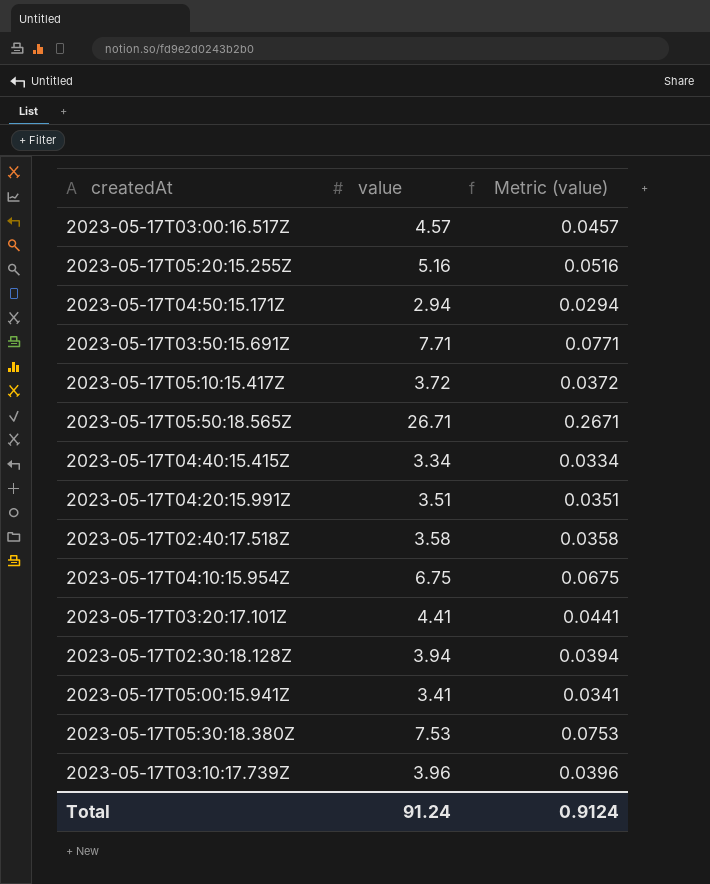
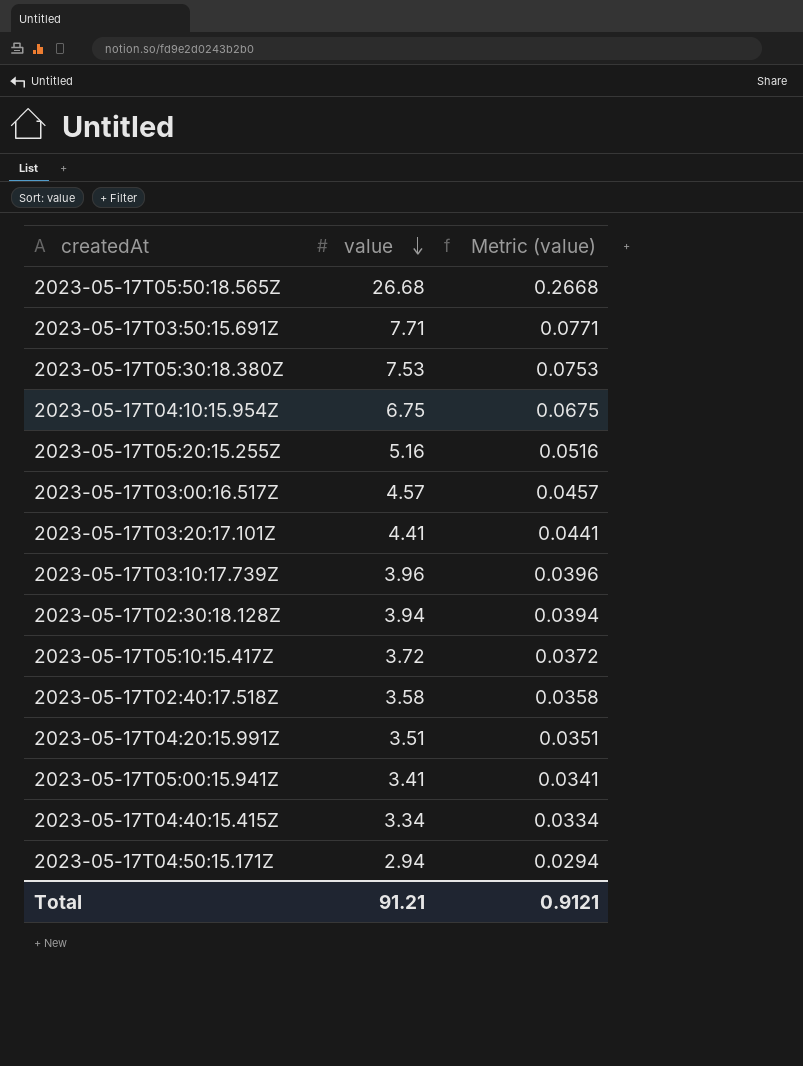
row order: none -> value descending
2023-05-17T05:50:18.565Z | value: 26.71 -> 26.68
2023-05-17T05:50:18.565Z | Metric (value): 0.2671 -> 0.2668
Total | value: 91.24 -> 91.21
Total | Metric (value): 0.9124 -> 0.9121

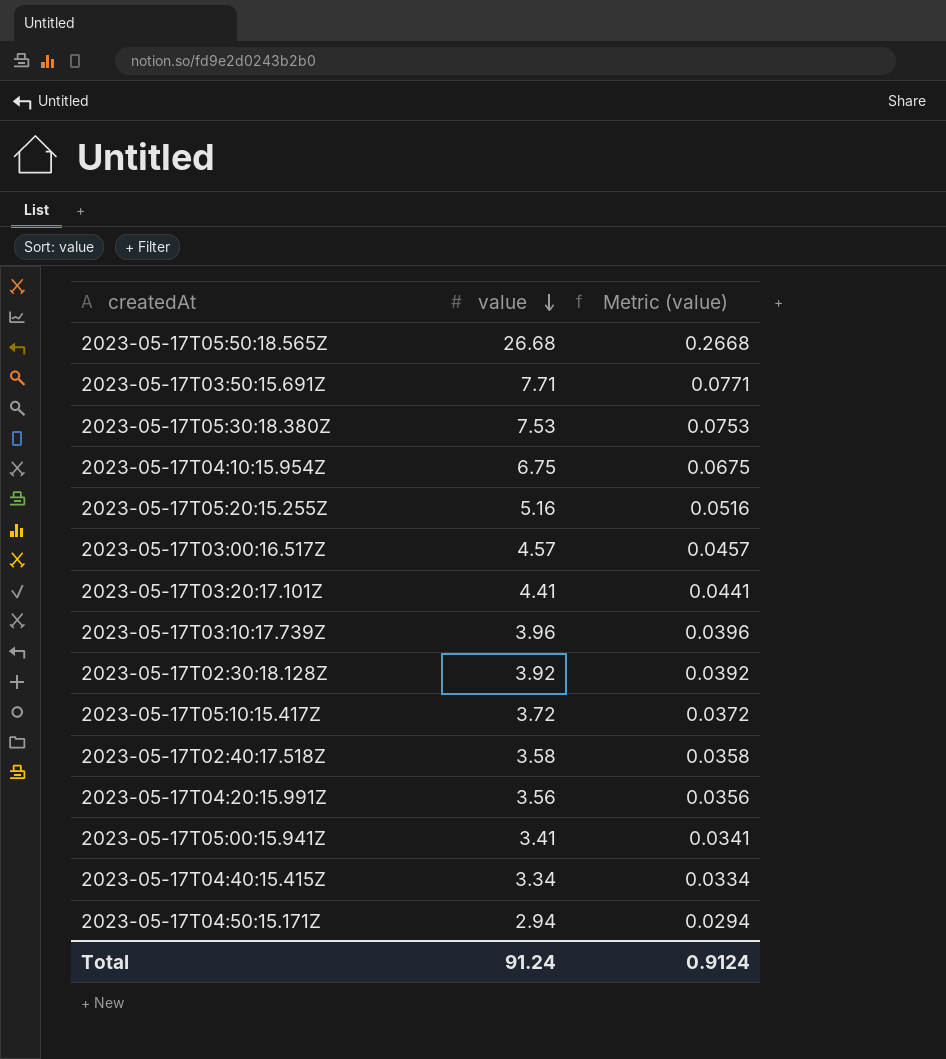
2023-05-17T02:30:18.128Z | value: 3.94 -> 3.92
2023-05-17T02:30:18.128Z | Metric (value): 0.0394 -> 0.0392
2023-05-17T04:20:15.991Z | value: 3.51 -> 3.56
2023-05-17T04:20:15.991Z | Metric (value): 0.0351 -> 0.0356
Total | value: 91.21 -> 91.24
Total | Metric (value): 0.9121 -> 0.9124

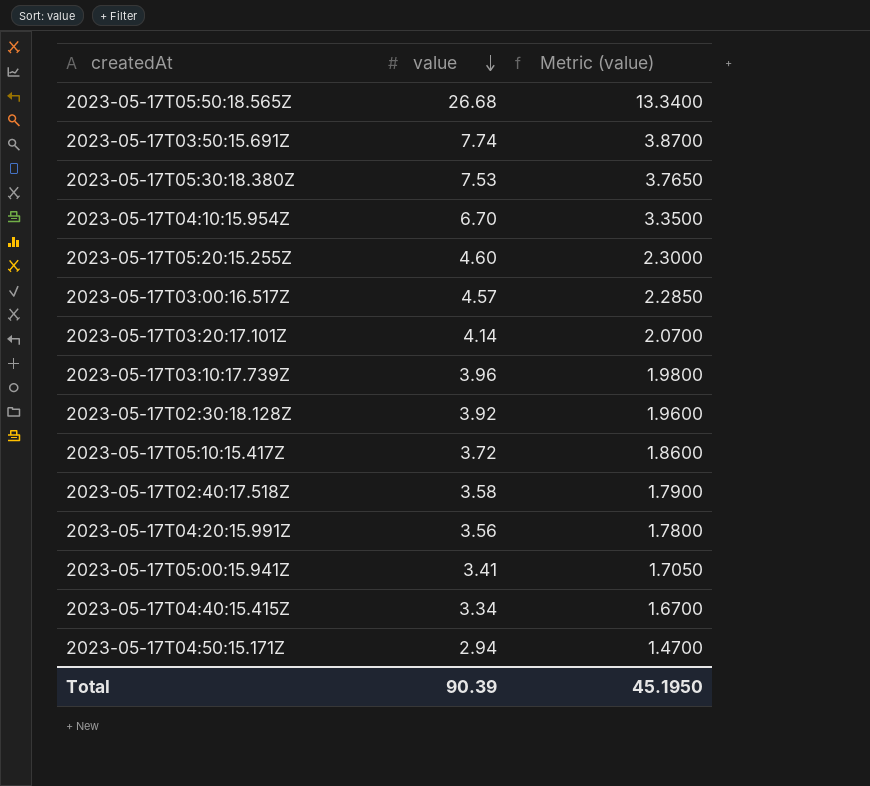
column Metric (value) | formula: [value] * 0.01 -> [value] * 0.5
2023-05-17T03:50:15.691Z | value: 7.71 -> 7.74
2023-05-17T04:10:15.954Z | value: 6.75 -> 6.70
2023-05-17T05:20:15.255Z | value: 5.16 -> 4.60
2023-05-17T03:20:17.101Z | value: 4.41 -> 4.14
Total | value: 91.24 -> 90.39
Total | Metric (value): 0.9124 -> 45.1950

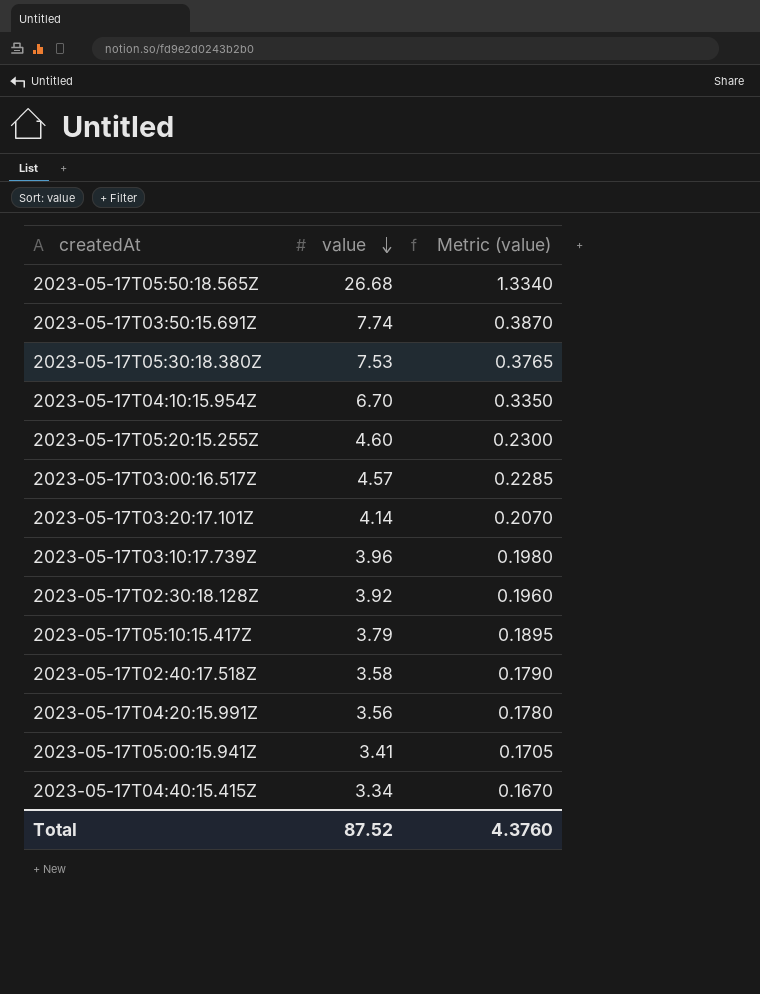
column Metric (value) | formula: [value] * 0.5 -> [value] * 0.05
row 2023-05-17T04:50:15.171Z: 2.94 | 1.4700 -> none
2023-05-17T05:10:15.417Z | value: 3.72 -> 3.79
Total | value: 90.39 -> 87.52
Total | Metric (value): 45.1950 -> 4.3760

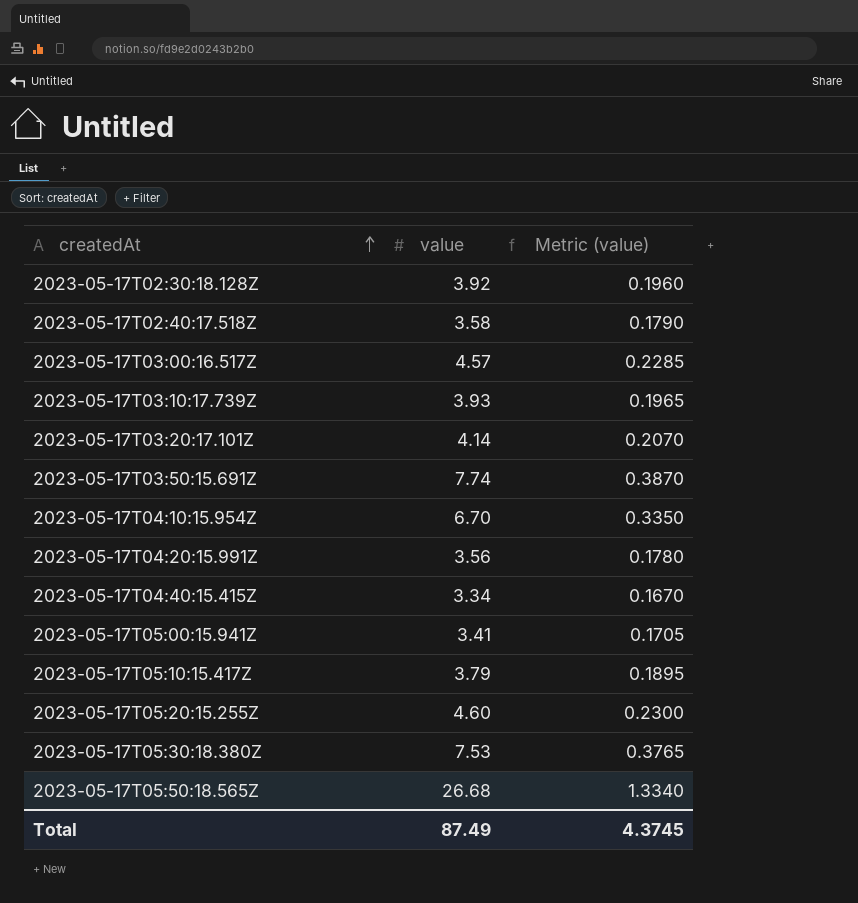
row order: value descending -> createdAt ascending
2023-05-17T03:10:17.739Z | value: 3.96 -> 3.93
2023-05-17T03:10:17.739Z | Metric (value): 0.1980 -> 0.1965
Total | value: 87.52 -> 87.49
Total | Metric (value): 4.3760 -> 4.3745

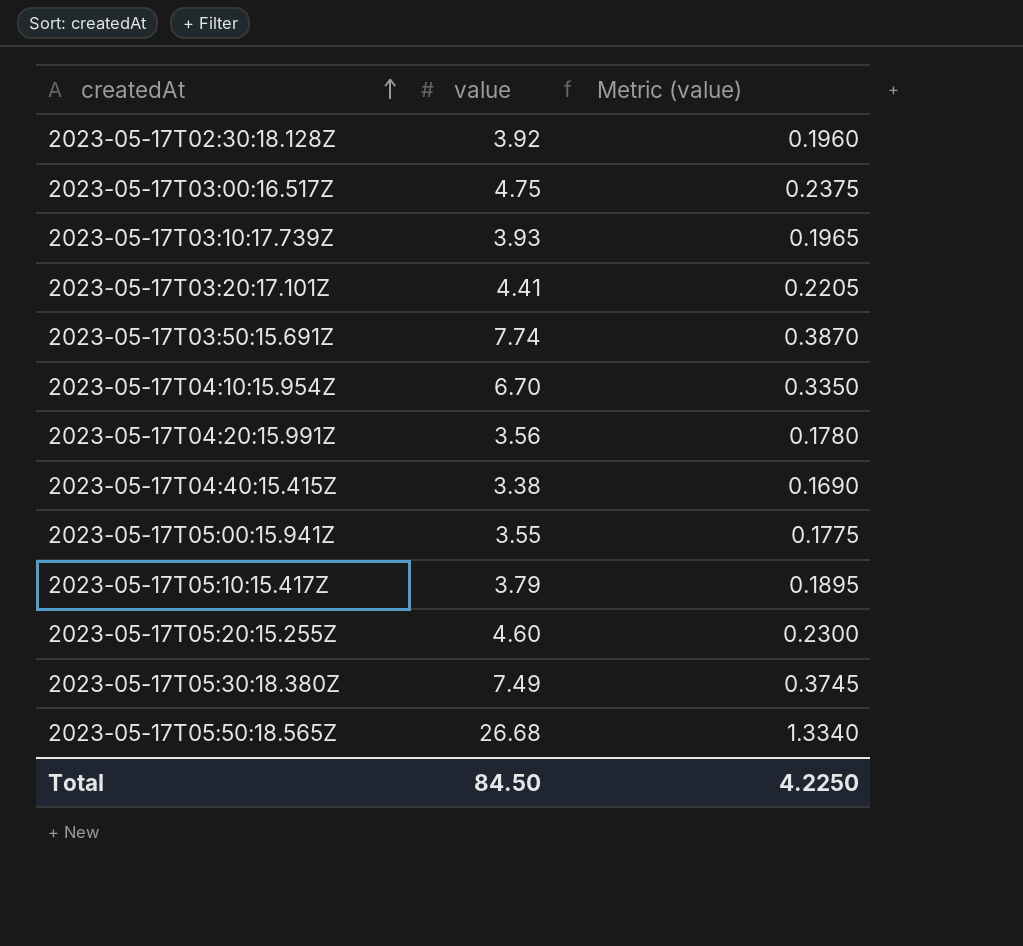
row 2023-05-17T02:40:17.518Z: 3.58 | 0.1790 -> none
2023-05-17T03:00:16.517Z | value: 4.57 -> 4.75
2023-05-17T03:00:16.517Z | Metric (value): 0.2285 -> 0.2375
2023-05-17T03:20:17.101Z | value: 4.14 -> 4.41
2023-05-17T03:20:17.101Z | Metric (value): 0.2070 -> 0.2205
2023-05-17T04:40:15.415Z | value: 3.34 -> 3.38
2023-05-17T04:40:15.415Z | Metric (value): 0.1670 -> 0.1690
2023-05-17T05:00:15.941Z | value: 3.41 -> 3.55
2023-05-17T05:00:15.941Z | Metric (value): 0.1705 -> 0.1775
2023-05-17T05:30:18.380Z | value: 7.53 -> 7.49
2023-05-17T05:30:18.380Z | Metric (value): 0.3765 -> 0.3745
Total | value: 87.49 -> 84.50
Total | Metric (value): 4.3745 -> 4.2250

